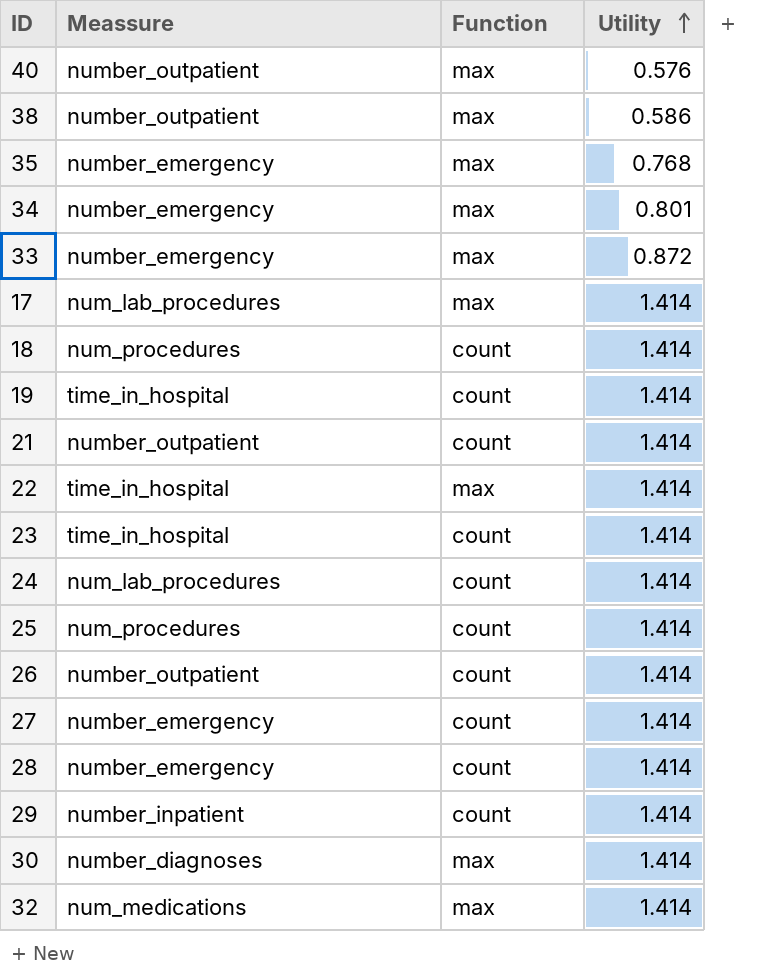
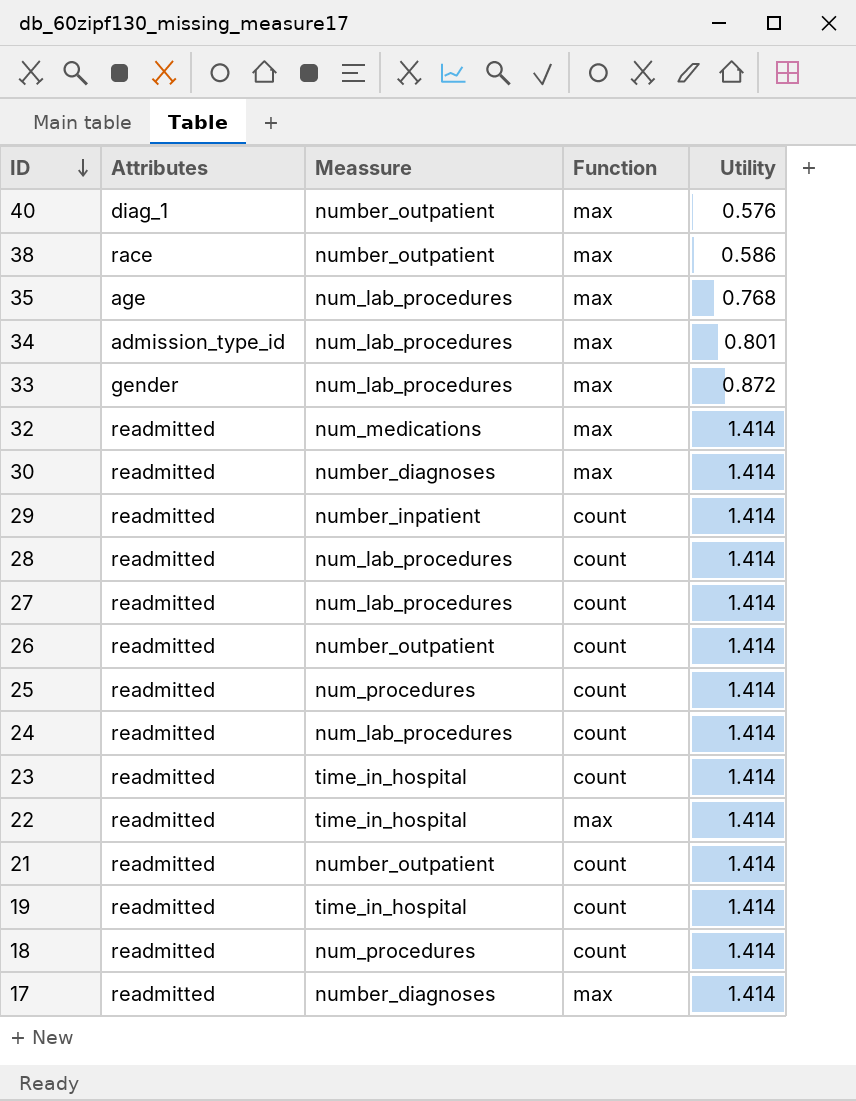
row order: Utility ascending -> ID descending
column Attributes | position: none -> 2
35 | Meassure: number_emergency -> num_lab_procedures
34 | Meassure: number_emergency -> num_lab_procedures
33 | Meassure: number_emergency -> num_lab_procedures
28 | Meassure: number_emergency -> num_lab_procedures
27 | Meassure: number_emergency -> num_lab_procedures
17 | Meassure: num_lab_procedures -> number_diagnoses

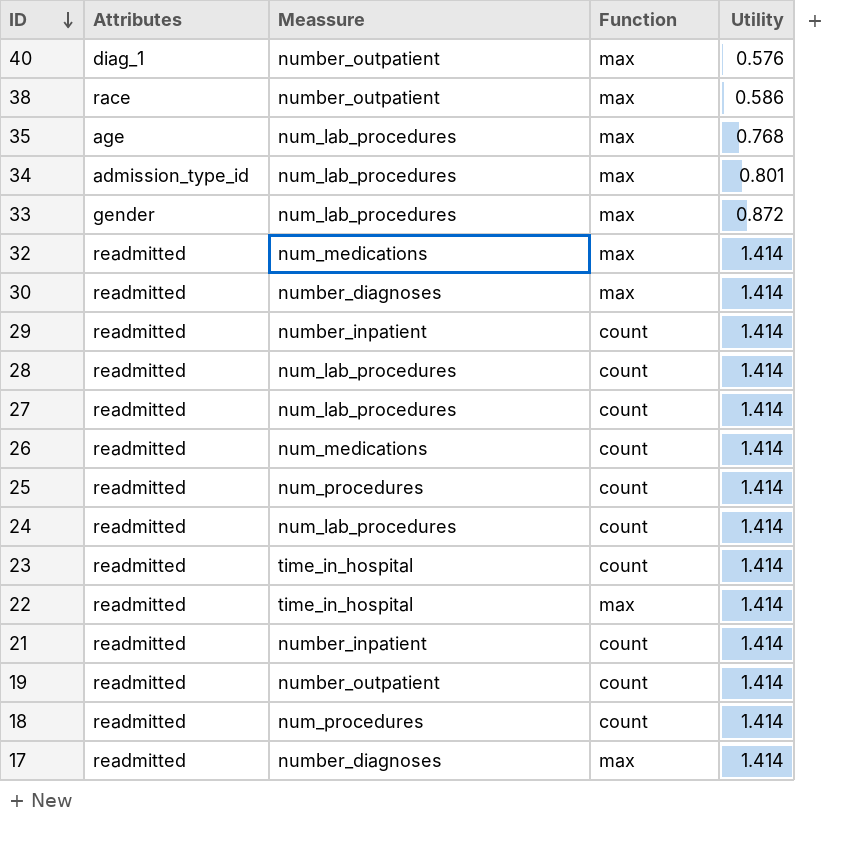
26 | Meassure: number_outpatient -> num_medications
21 | Meassure: number_outpatient -> number_inpatient
19 | Meassure: time_in_hospital -> number_outpatient

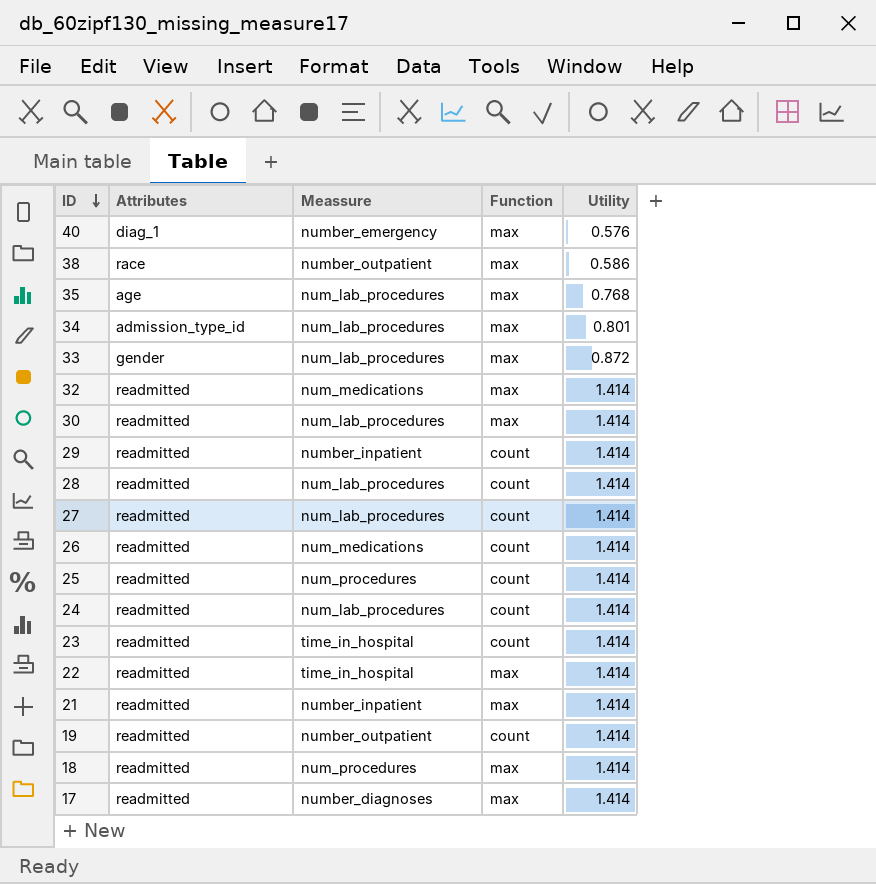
40 | Meassure: number_outpatient -> number_emergency
30 | Meassure: number_diagnoses -> num_lab_procedures
21 | Function: count -> max
18 | Function: count -> max

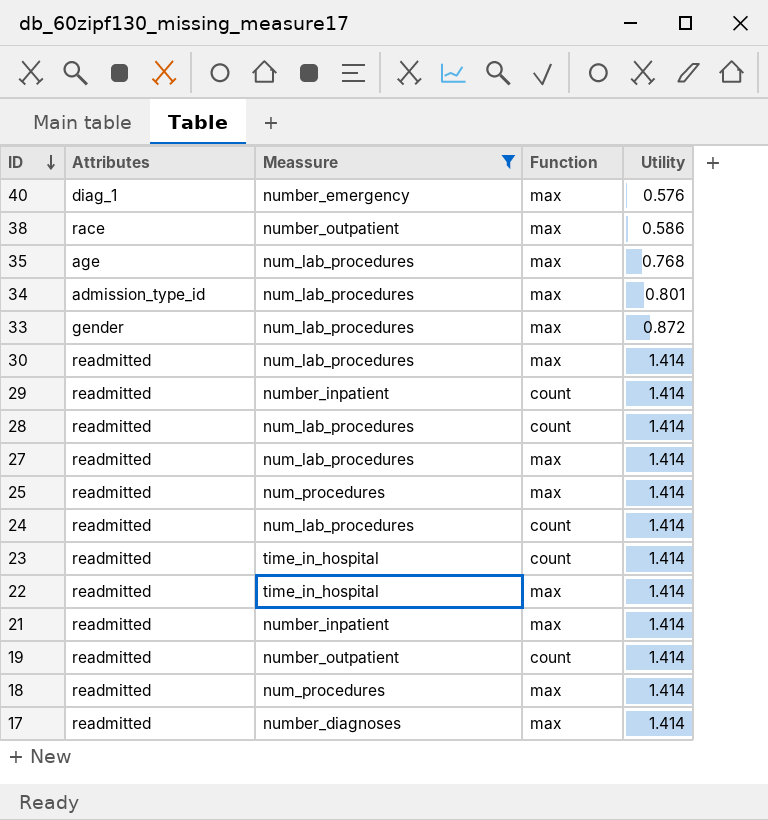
filter: none -> Meassure != num_medications
27 | Function: count -> max
25 | Function: count -> max

